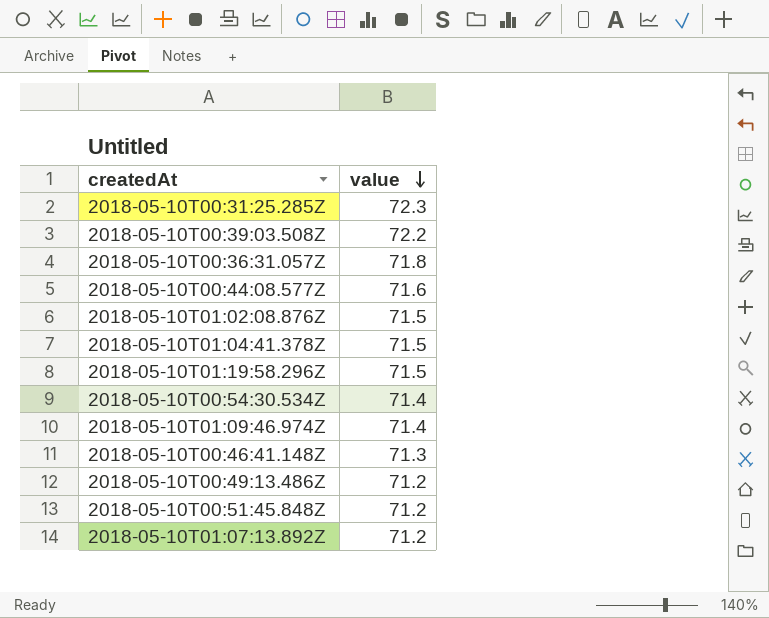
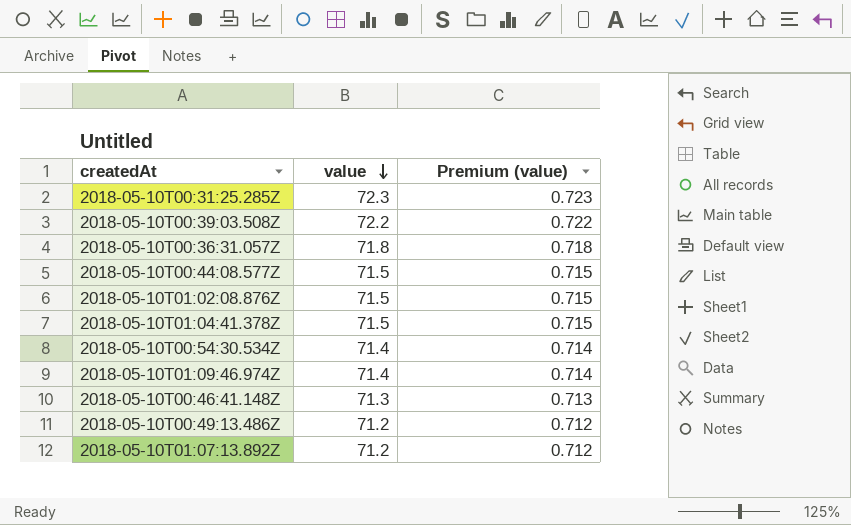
column Premium (value) | formula: none -> [value] * 0.01
row 2018-05-10T01:19:58.296Z: 71.5 -> none
row 2018-05-10T00:51:45.848Z: 71.2 -> none
2018-05-10T00:44:08.577Z | value: 71.6 -> 71.5

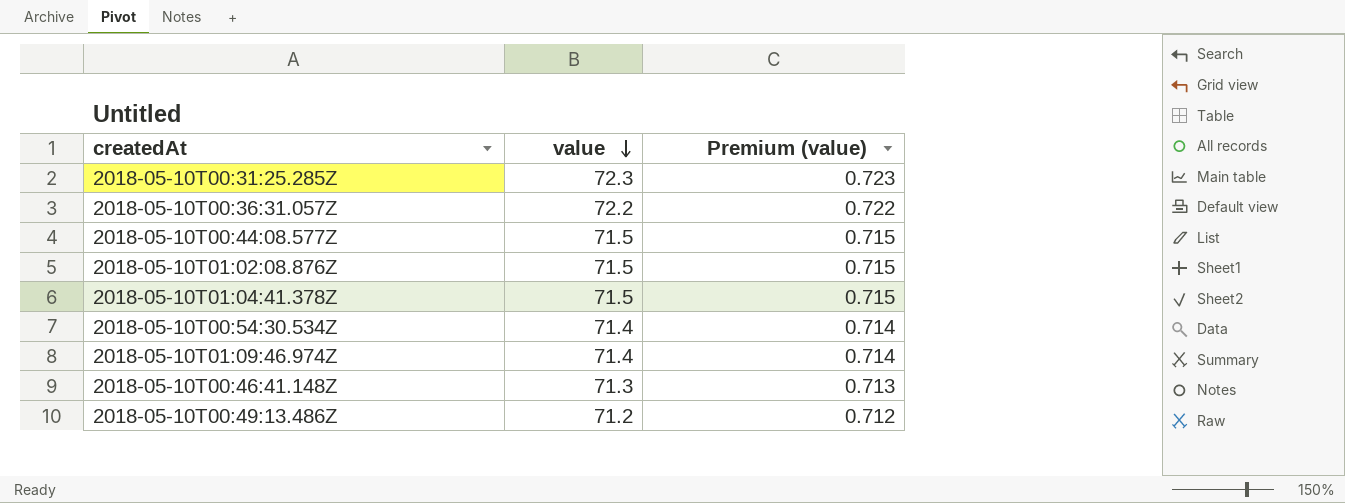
row 2018-05-10T00:39:03.508Z: 72.2 | 0.722 -> none
row 2018-05-10T01:07:13.892Z: 71.2 | 0.712 -> none
2018-05-10T00:36:31.057Z | value: 71.8 -> 72.2
2018-05-10T00:36:31.057Z | Premium (value): 0.718 -> 0.722

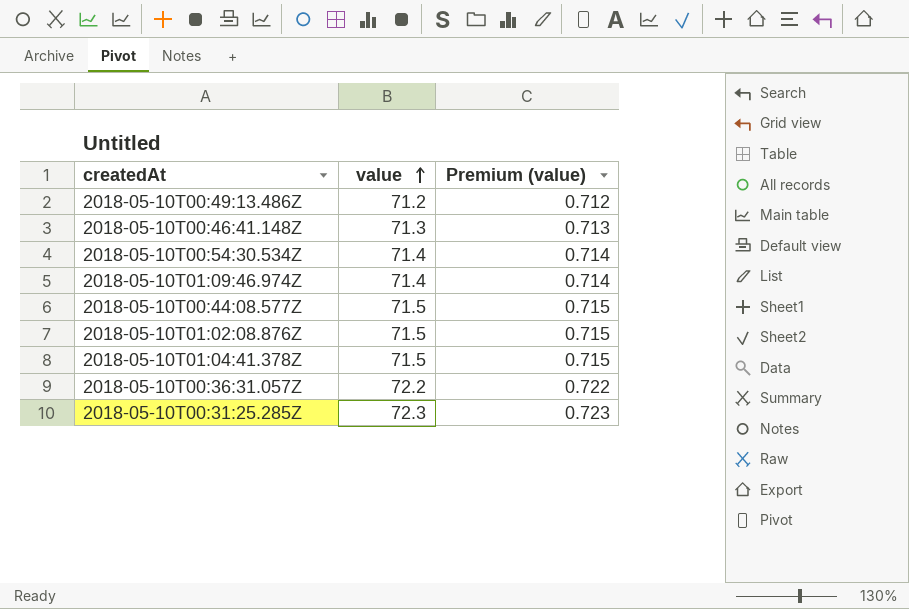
row order: value descending -> value ascending

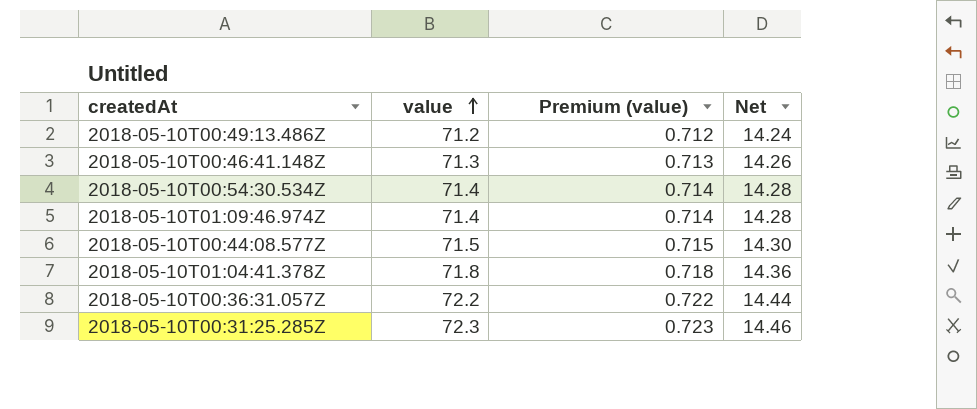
column Net | formula: none -> [value] * 0.2
row 2018-05-10T01:02:08.876Z: 71.5 | 0.715 -> none
2018-05-10T01:04:41.378Z | value: 71.5 -> 71.8
2018-05-10T01:04:41.378Z | Premium (value): 0.715 -> 0.718

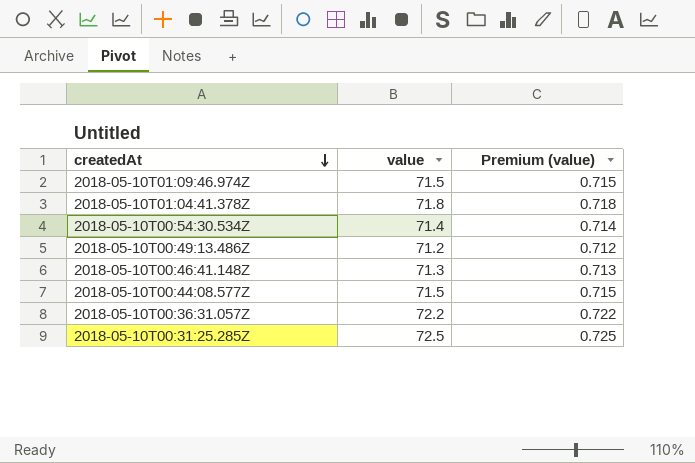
row order: value ascending -> createdAt descending
column Net | formula: [value] * 0.2 -> none
2018-05-10T01:09:46.974Z | value: 71.4 -> 71.5
2018-05-10T01:09:46.974Z | Premium (value): 0.714 -> 0.715
2018-05-10T00:31:25.285Z | value: 72.3 -> 72.5
2018-05-10T00:31:25.285Z | Premium (value): 0.723 -> 0.725

